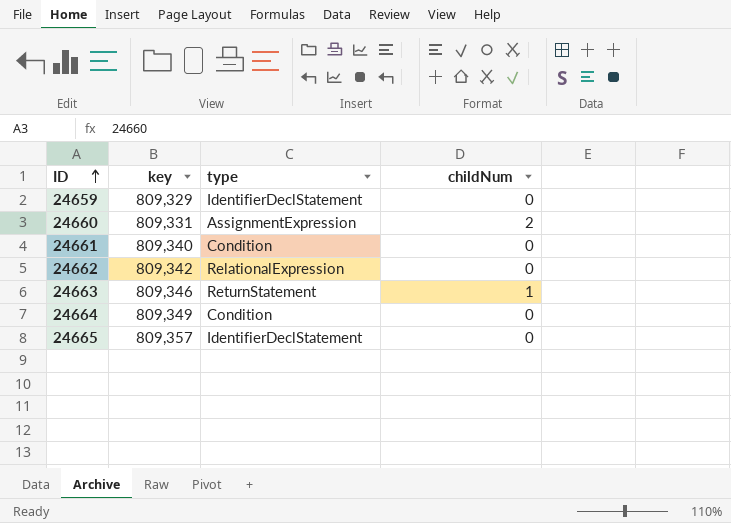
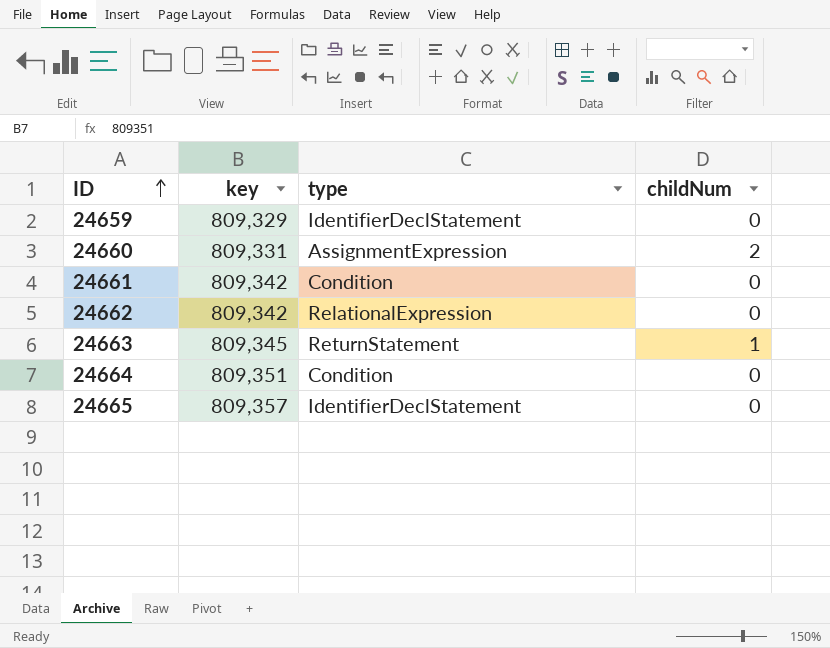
24661 | key: 809,340 -> 809,342
24663 | key: 809,346 -> 809,345
24664 | key: 809,349 -> 809,351

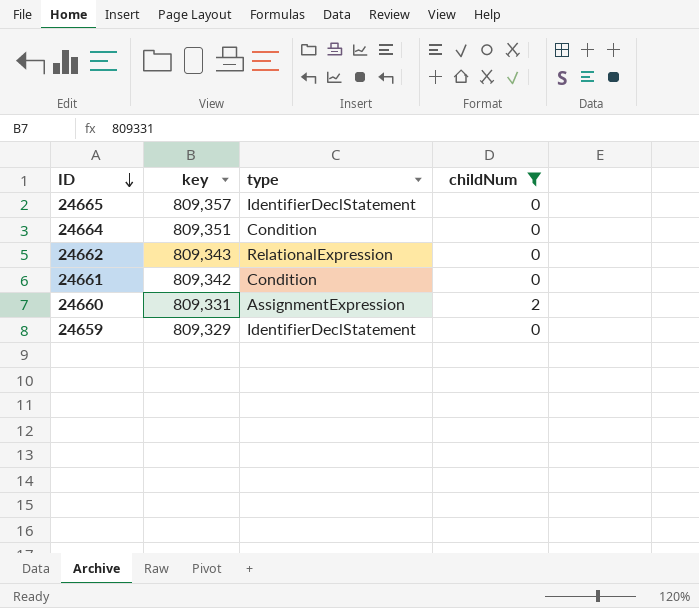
filter: none -> childNum != 1
row order: ID ascending -> ID descending
24662 | key: 809,342 -> 809,343

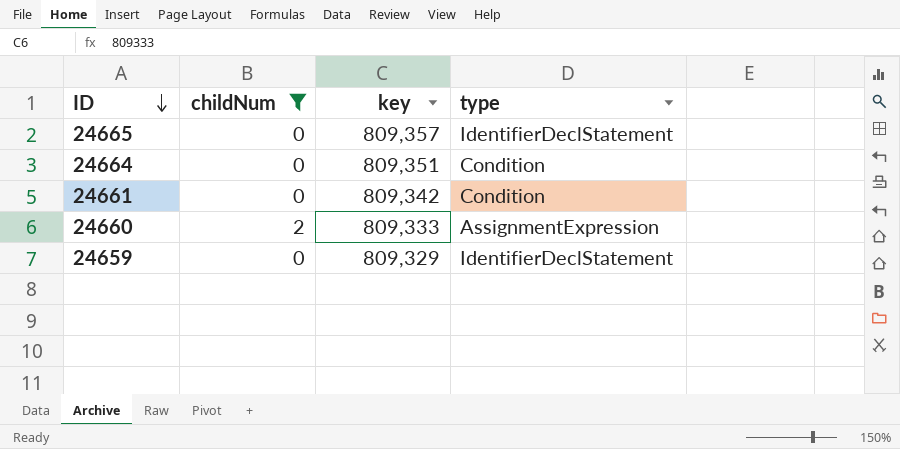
column childNum | position: 4 -> 2
row 24662: 809,343 | RelationalExpression | 0 -> none
24660 | key: 809,331 -> 809,333

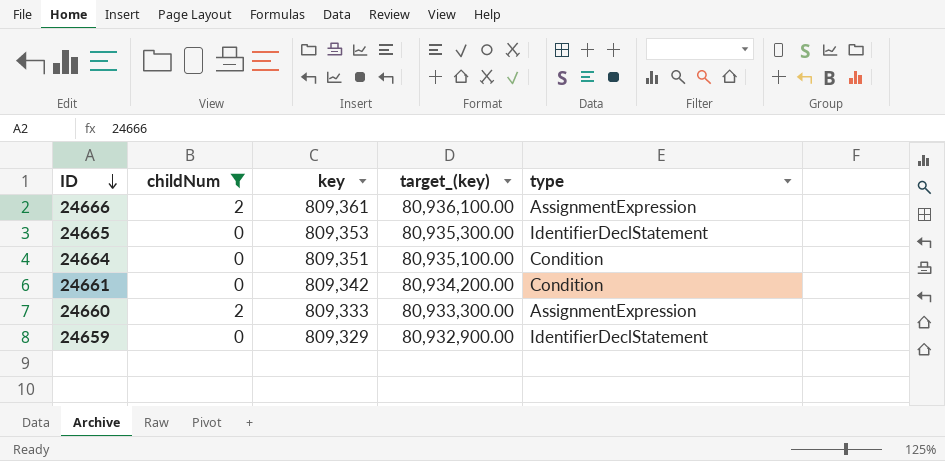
column target_(key) | formula: none -> [key] * 100
row 24666: none -> 2 | 809,361 | 80,936,100.00 | AssignmentExpression
24665 | key: 809,357 -> 809,353

